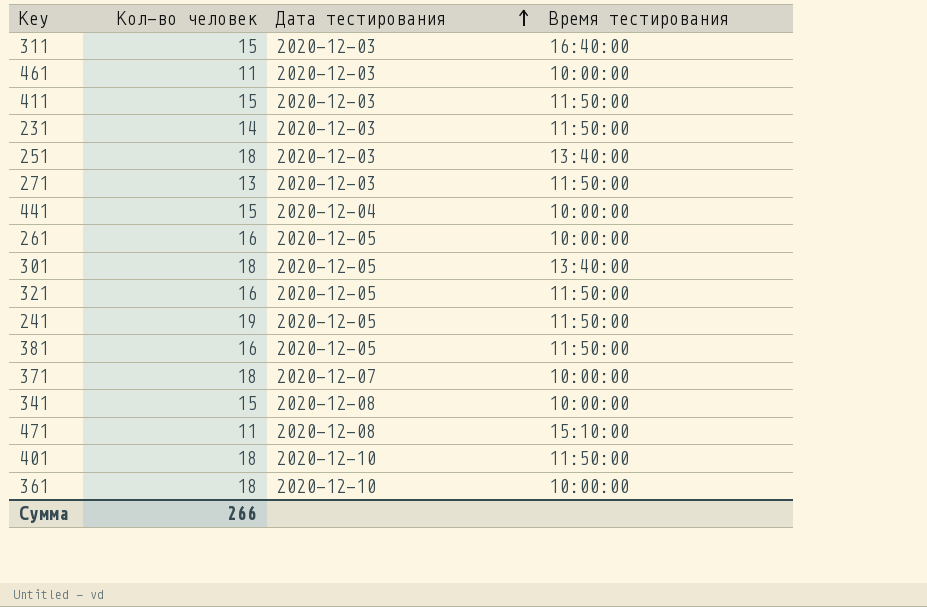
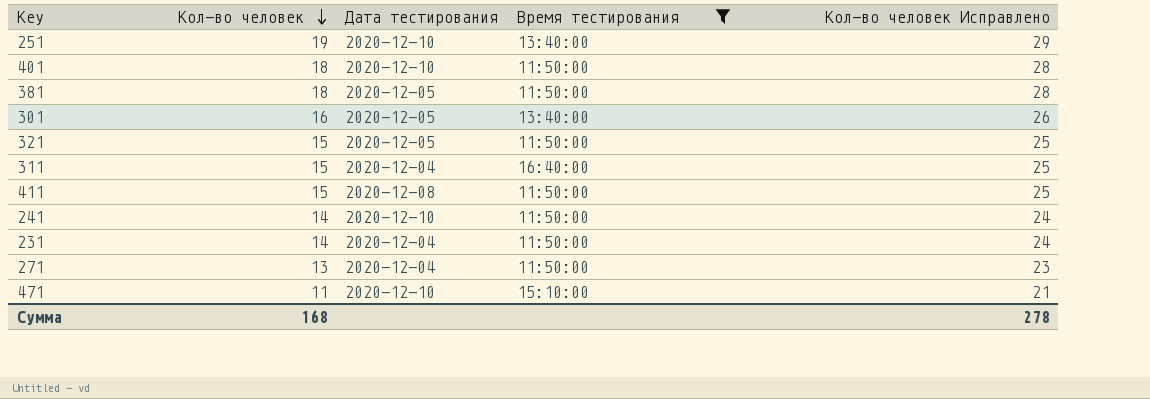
filter: none -> Время тестирования != 10:00:00
row order: Дата тестирования ascending -> Кол-во человек descending
column Кол-во человек Исправлено | formula: none -> [Кол-во человек] + 10
251 | Кол-во человек: 18 -> 19
251 | Дата тестирования: 2020-12-03 -> 2020-12-10
381 | Кол-во человек: 16 -> 18
301 | Кол-во человек: 18 -> 16
321 | Кол-во человек: 16 -> 15
311 | Дата тестирования: 2020-12-03 -> 2020-12-04
411 | Дата тестирования: 2020-12-03 -> 2020-12-08
241 | Кол-во человек: 19 -> 14
241 | Дата тестирования: 2020-12-05 -> 2020-12-10
231 | Дата тестирования: 2020-12-03 -> 2020-12-04
271 | Дата тестирования: 2020-12-03 -> 2020-12-04
471 | Дата тестирования: 2020-12-08 -> 2020-12-10
Сумма | Кол-во человек: 266 -> 168

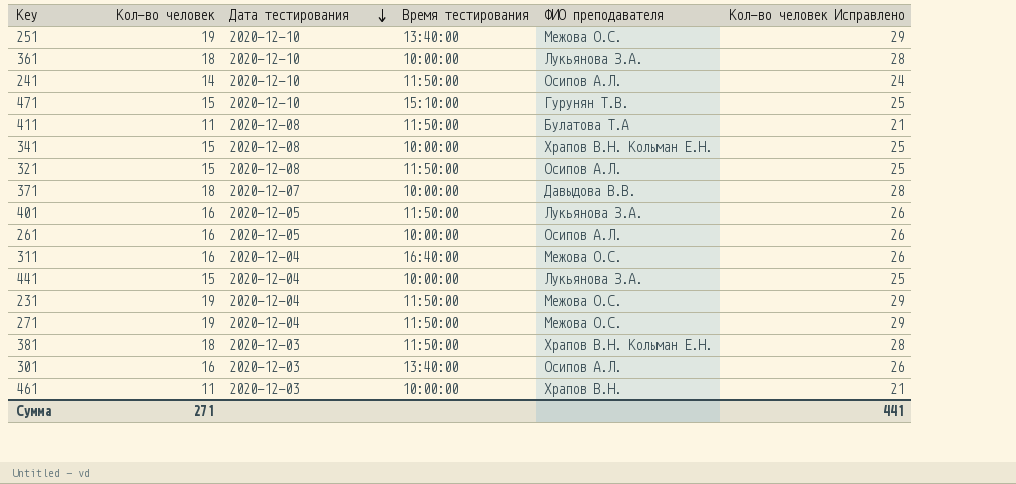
filter: Время тестирования != 10:00:00 -> none
row order: Кол-во человек descending -> Дата тестирования descending
column ФИО преподавателя | position: none -> 5
471 | Кол-во человек: 11 -> 15
471 | Кол-во человек Исправлено: 21 -> 25
411 | Кол-во человек: 15 -> 11
411 | Кол-во человек Исправлено: 25 -> 21
321 | Дата тестирования: 2020-12-05 -> 2020-12-08
401 | Кол-во человек: 18 -> 16
401 | Дата тестирования: 2020-12-10 -> 2020-12-05
401 | Кол-во человек Исправлено: 28 -> 26
311 | Кол-во человек: 15 -> 16
311 | Кол-во человек Исправлено: 25 -> 26
231 | Кол-во человек: 14 -> 19
231 | Кол-во человек Исправлено: 24 -> 29
271 | Кол-во человек: 13 -> 19
271 | Кол-во человек Исправлено: 23 -> 29
381 | Дата тестирования: 2020-12-05 -> 2020-12-03
301 | Дата тестирования: 2020-12-05 -> 2020-12-03
Сумма | Кол-во человек: 168 -> 271
Сумма | Кол-во человек Исправлено: 278 -> 441

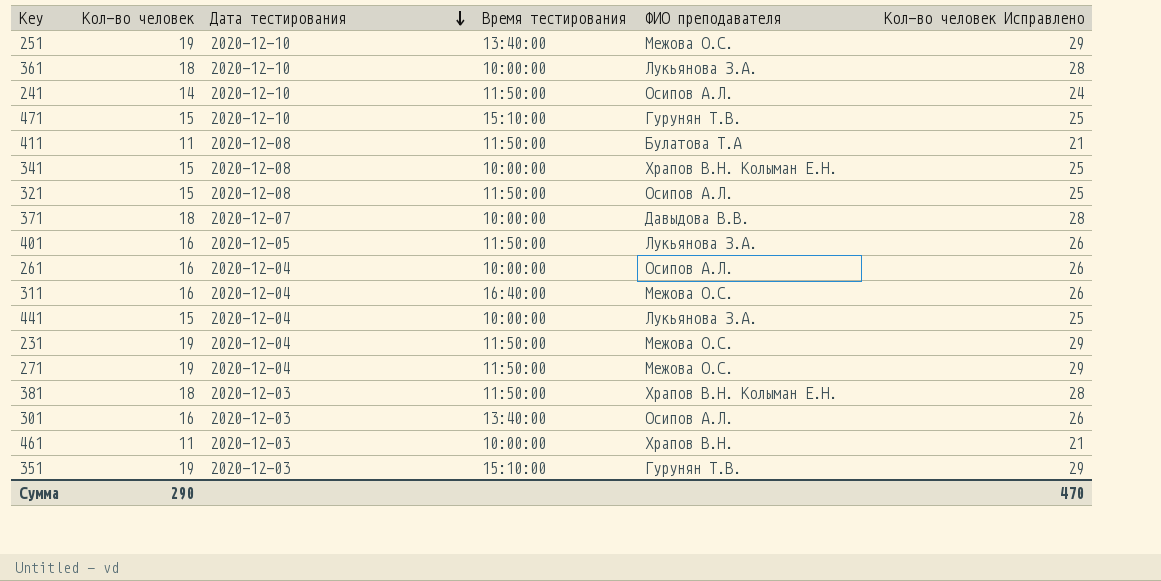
261 | Дата тестирования: 2020-12-05 -> 2020-12-04
row 351: none -> 19 | 2020-12-03 | 15:10:00 | Гурунян Т.В. | 29
Сумма | Кол-во человек: 271 -> 290
Сумма | Кол-во человек Исправлено: 441 -> 470

